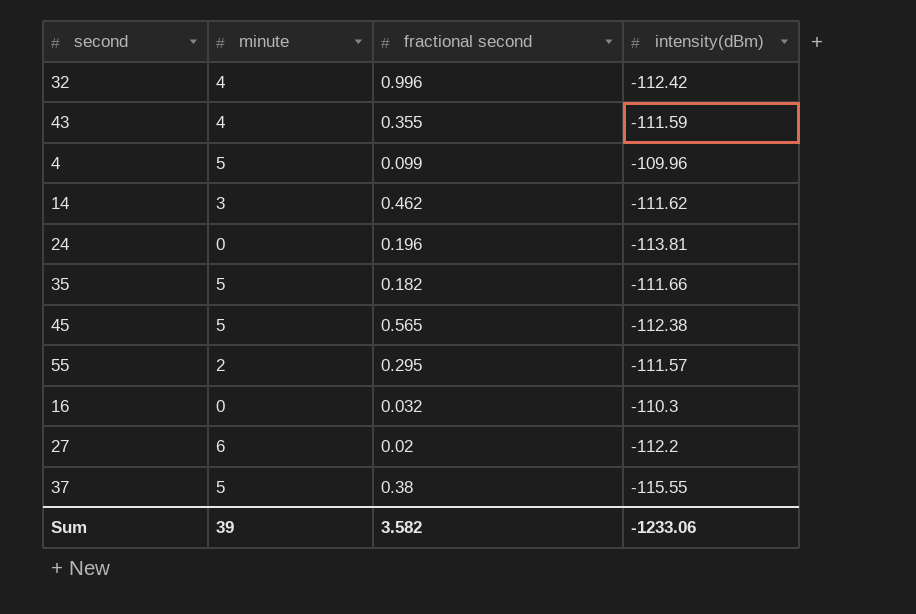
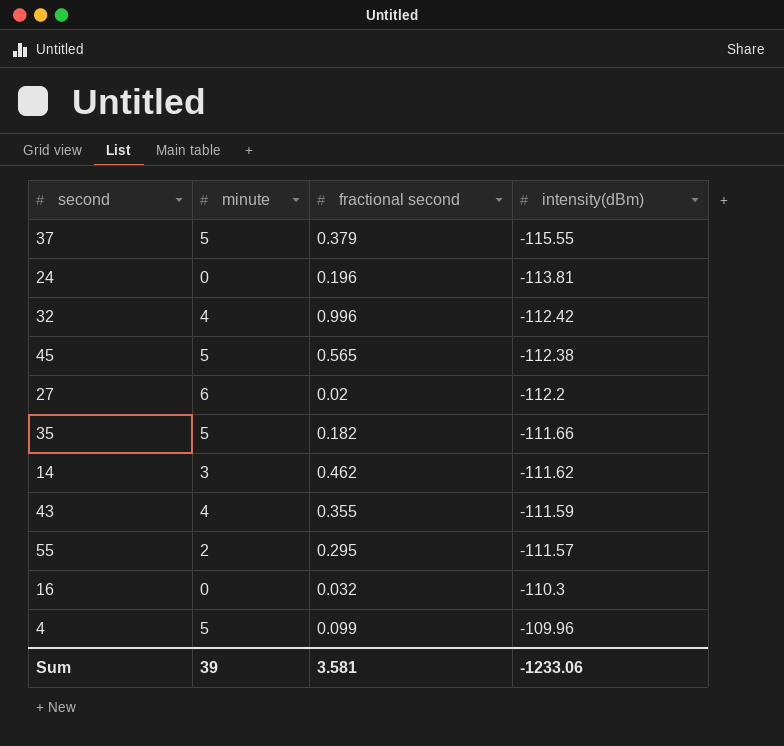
row order: none -> intensity(dBm) ascending
37 | fractional second: 0.38 -> 0.379
Sum | fractional second: 3.582 -> 3.581

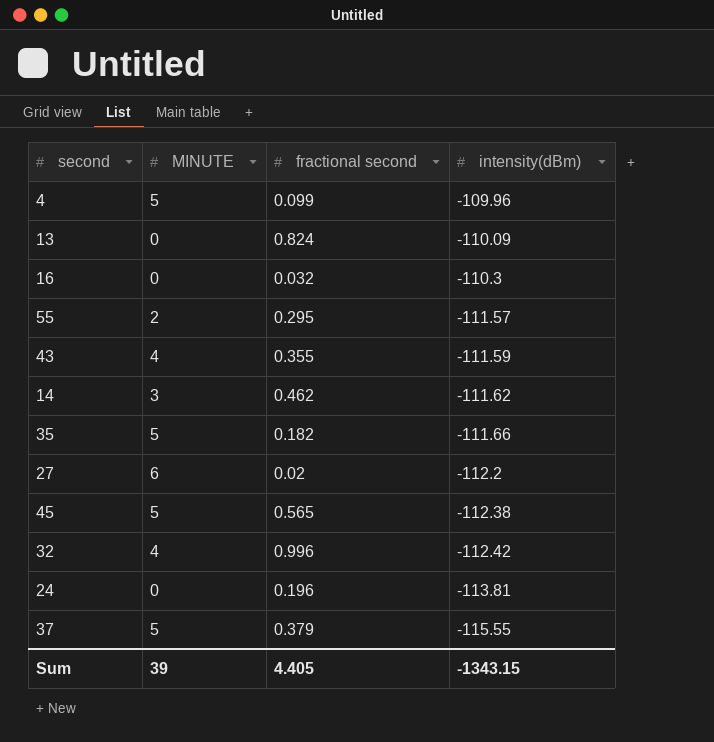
row order: intensity(dBm) ascending -> intensity(dBm) descending
column name: minute -> MINUTE
row 13: none -> 0 | 0.824 | -110.09
Sum | fractional second: 3.581 -> 4.405
Sum | intensity(dBm): -1233.06 -> -1343.15

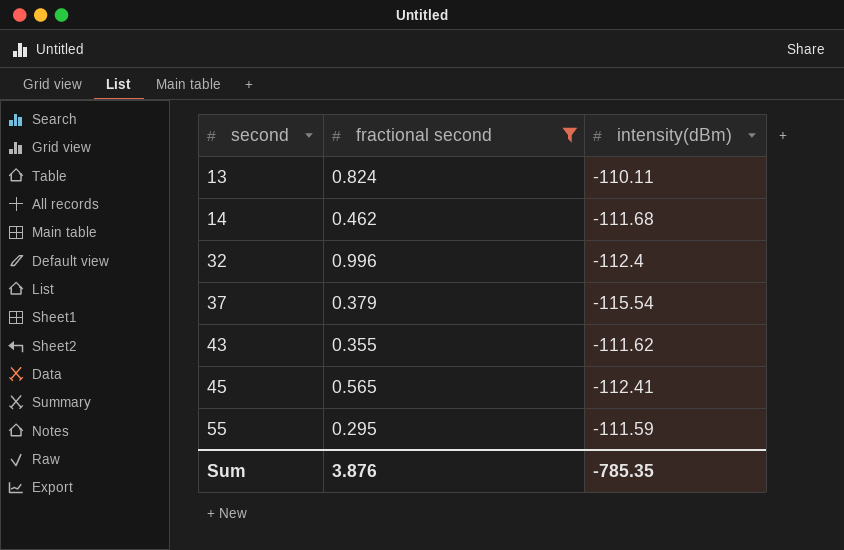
filter: none -> fractional second >= 0.295
row order: intensity(dBm) descending -> second ascending
column MINUTE | position: 2 -> none
13 | intensity(dBm): -110.09 -> -110.11
14 | intensity(dBm): -111.62 -> -111.68
32 | intensity(dBm): -112.42 -> -112.4
37 | intensity(dBm): -115.55 -> -115.54
43 | intensity(dBm): -111.59 -> -111.62
45 | intensity(dBm): -112.38 -> -112.41
55 | intensity(dBm): -111.57 -> -111.59
Sum | fractional second: 4.405 -> 3.876
Sum | intensity(dBm): -1343.15 -> -785.35

